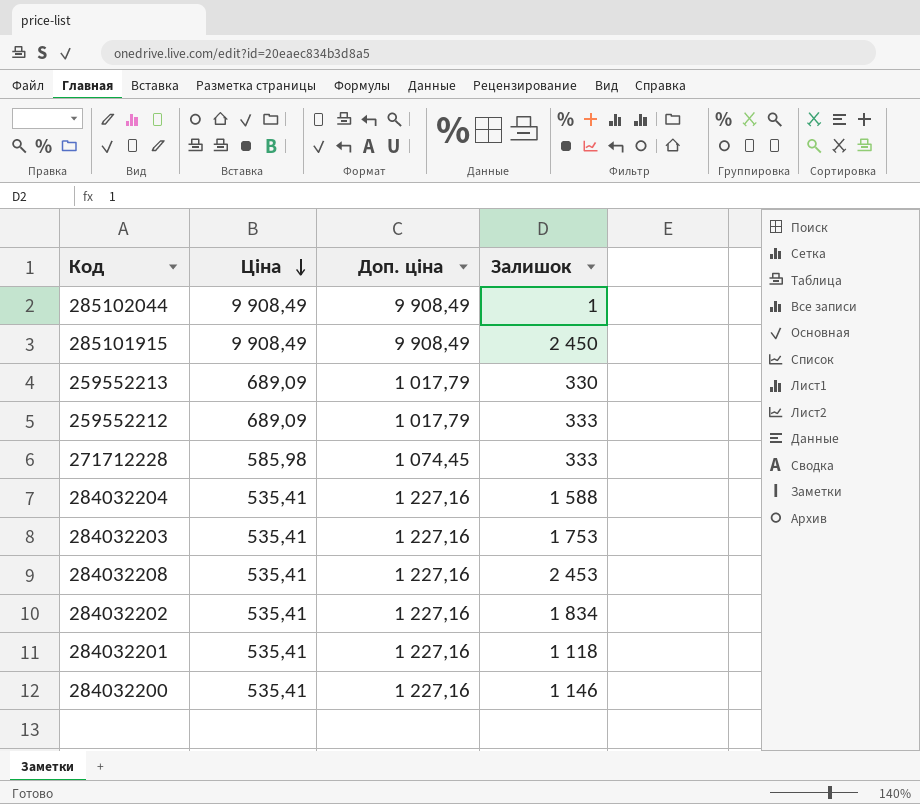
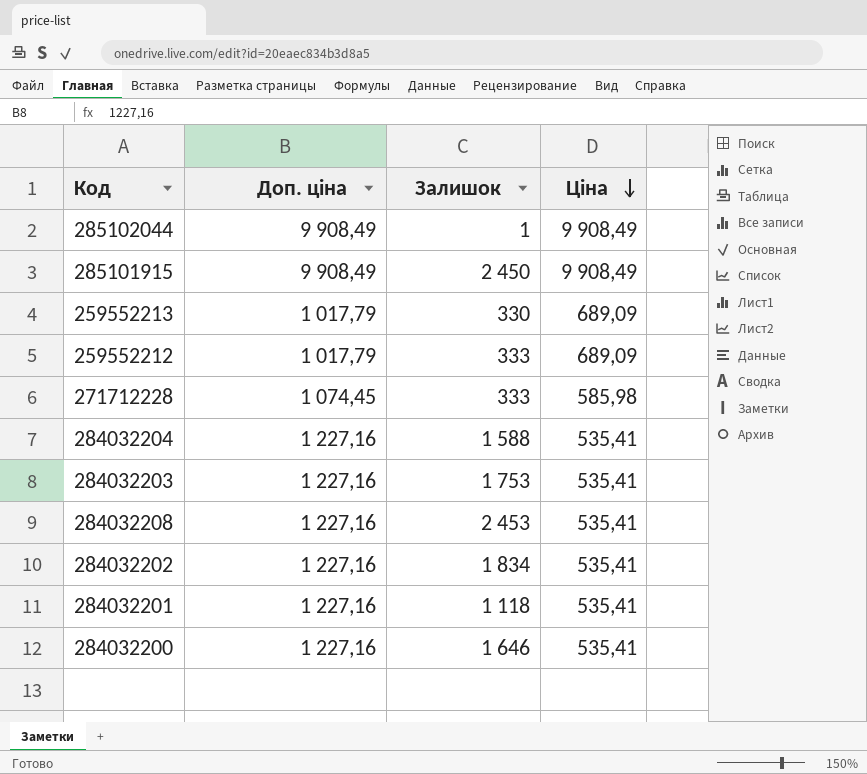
column Ціна | position: 2 -> 4
284032200 | Залишок: 1 146 -> 1 646

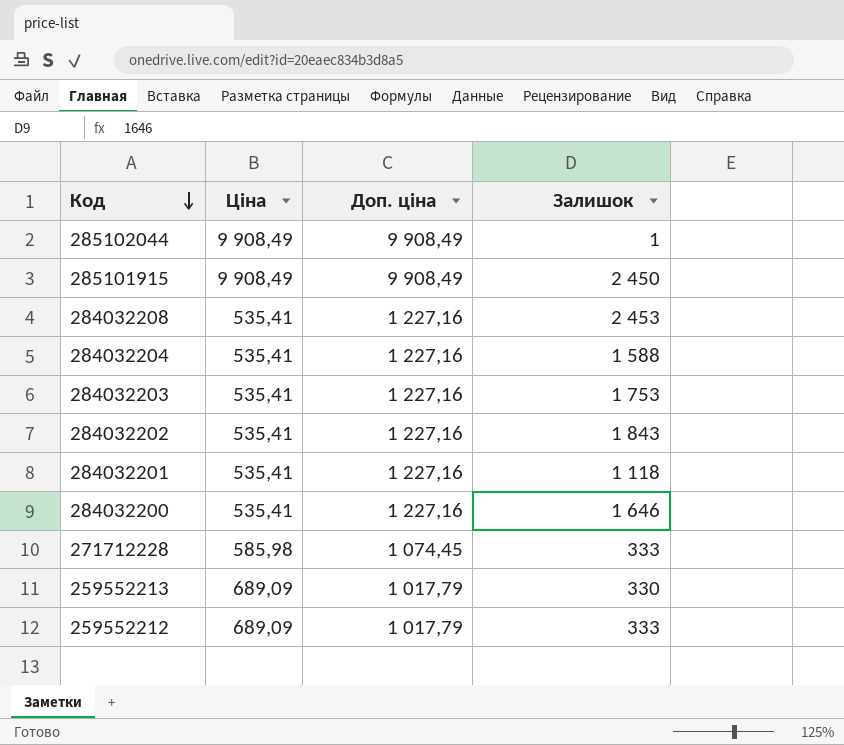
row order: Ціна descending -> Код descending
column Ціна | position: 4 -> 2
284032202 | Залишок: 1 834 -> 1 843

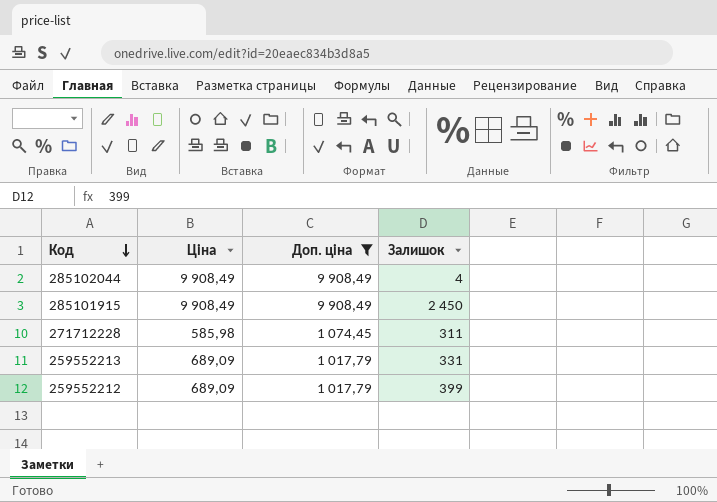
filter: none -> Доп. ціна != 1 227,16
285102044 | Залишок: 1 -> 4
271712228 | Залишок: 333 -> 311
259552213 | Залишок: 330 -> 331
259552212 | Залишок: 333 -> 399

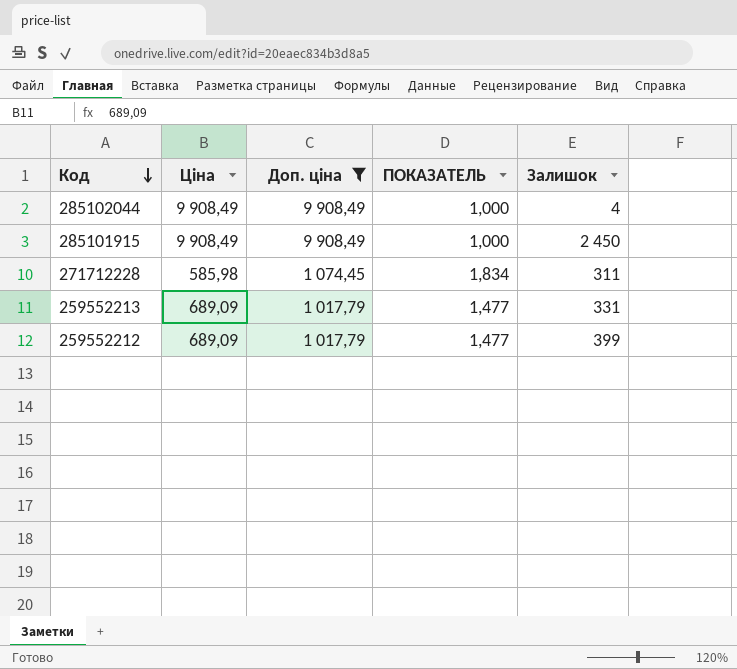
column ПОКАЗАТЕЛЬ | formula: none -> [Доп. ціна] / [Ціна]

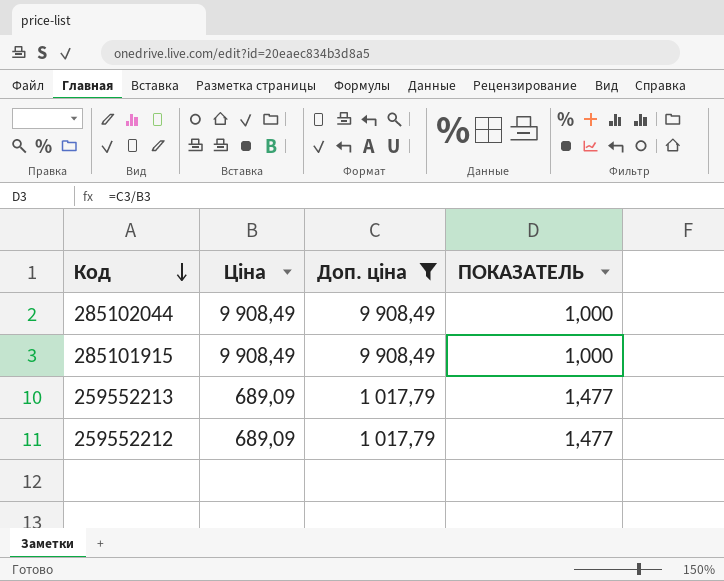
column Залишок | position: 5 -> none
row 271712228: 585,98 | 1 074,45 | 1,834 | 311 -> none

